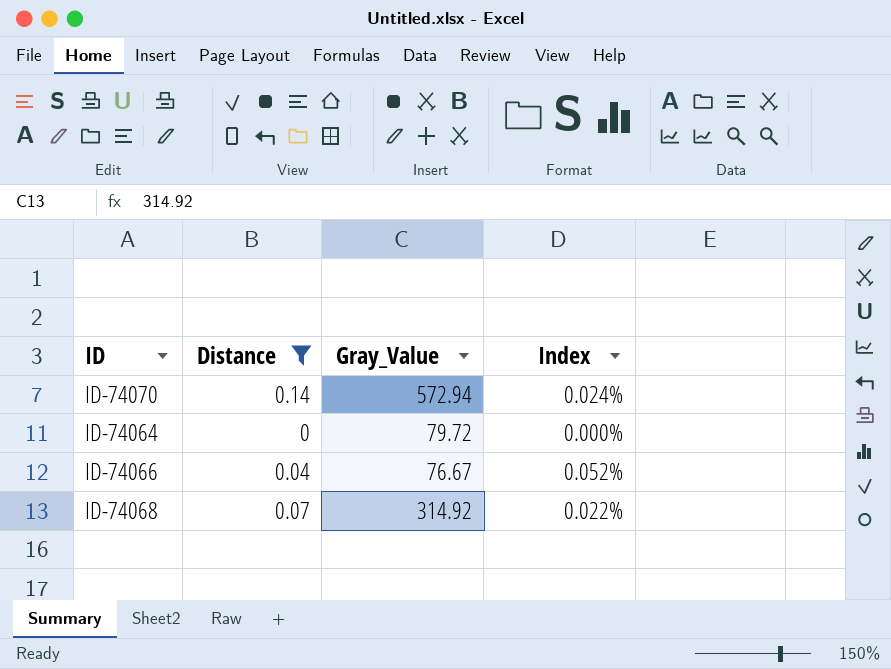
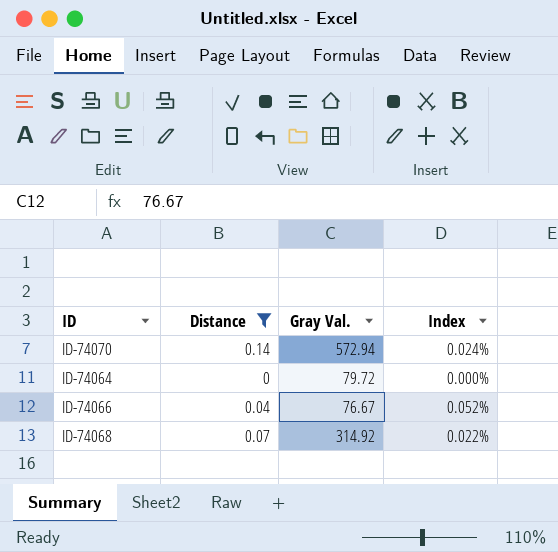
column name: Gray_Value -> Gray Val.

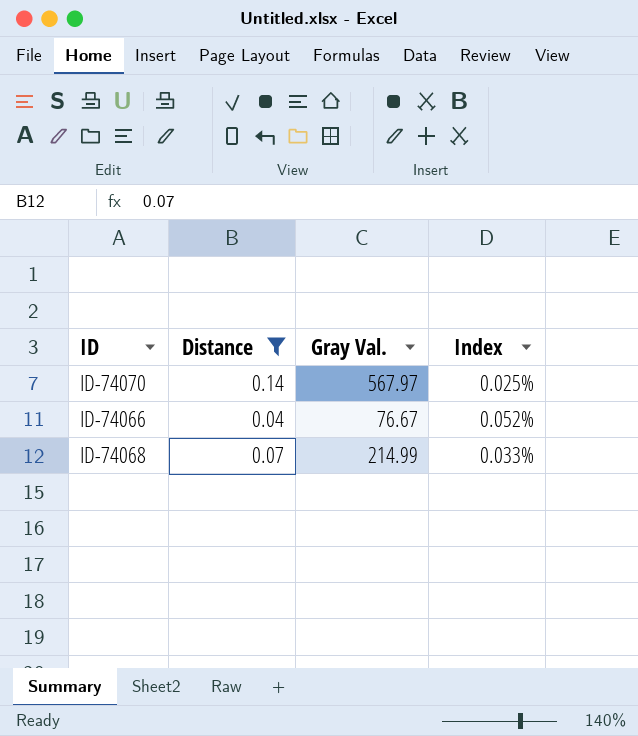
row ID-74064: 0 | 79.72 | 0.000% -> none
ID-74070 | Gray Val.: 572.94 -> 567.97
ID-74070 | Index: 0.024% -> 0.025%
ID-74068 | Gray Val.: 314.92 -> 214.99
ID-74068 | Index: 0.022% -> 0.033%

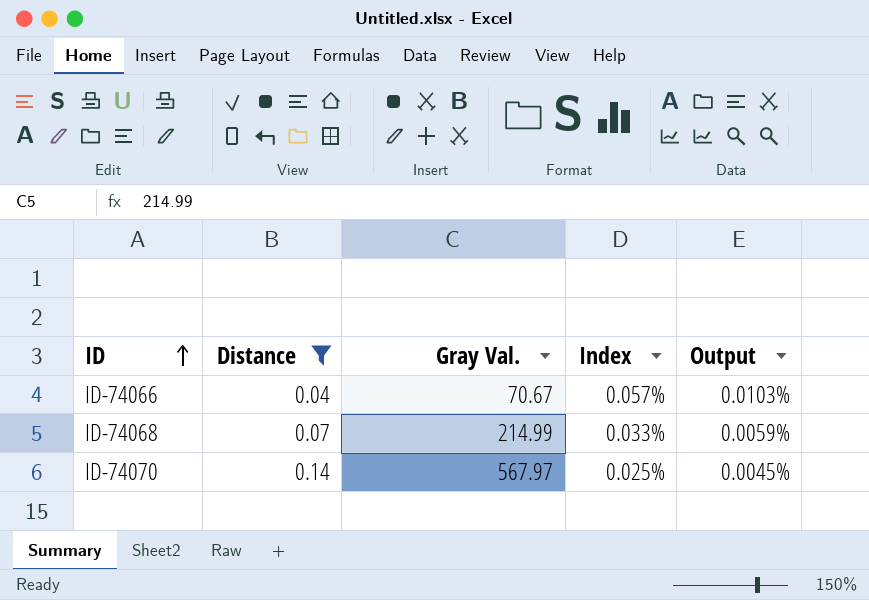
row order: none -> ID ascending
column Output | formula: none -> [Index] * 0.18
ID-74066 | Gray Val.: 76.67 -> 70.67
ID-74066 | Index: 0.052% -> 0.057%

